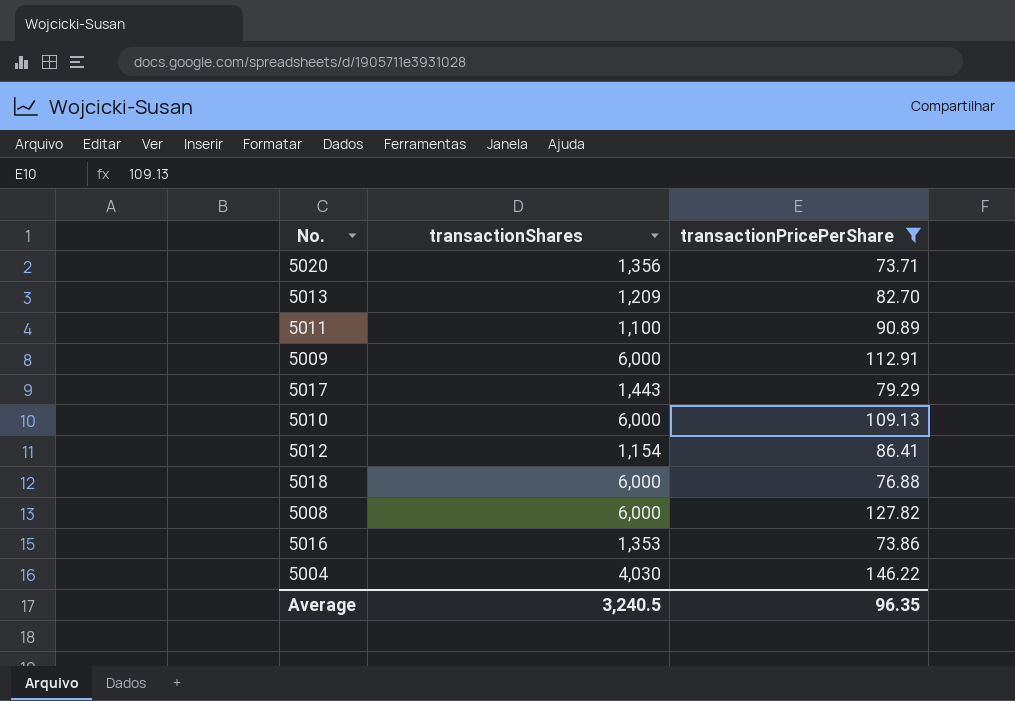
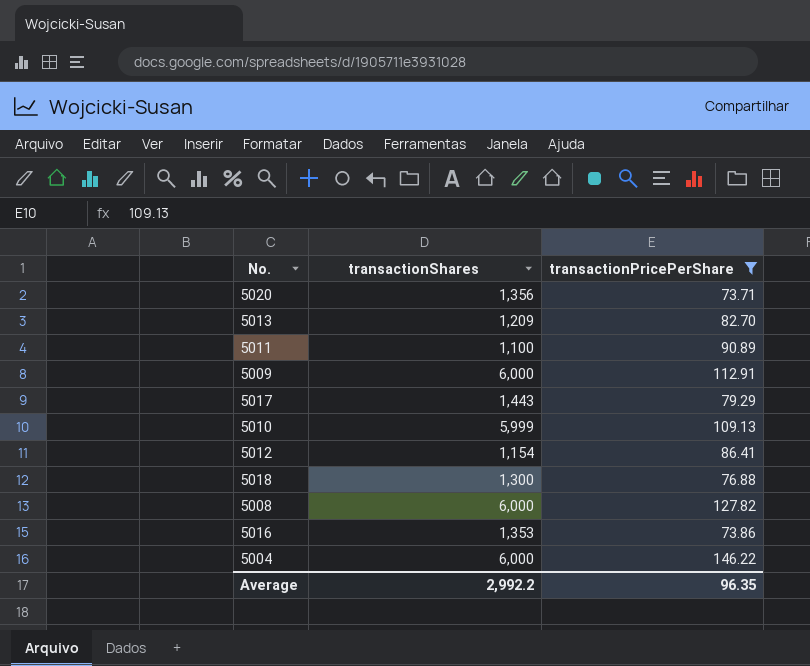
5010 | transactionShares: 6,000 -> 5,999
5018 | transactionShares: 6,000 -> 1,300
5004 | transactionShares: 4,030 -> 6,000
Average | transactionShares: 3,240.5 -> 2,992.2

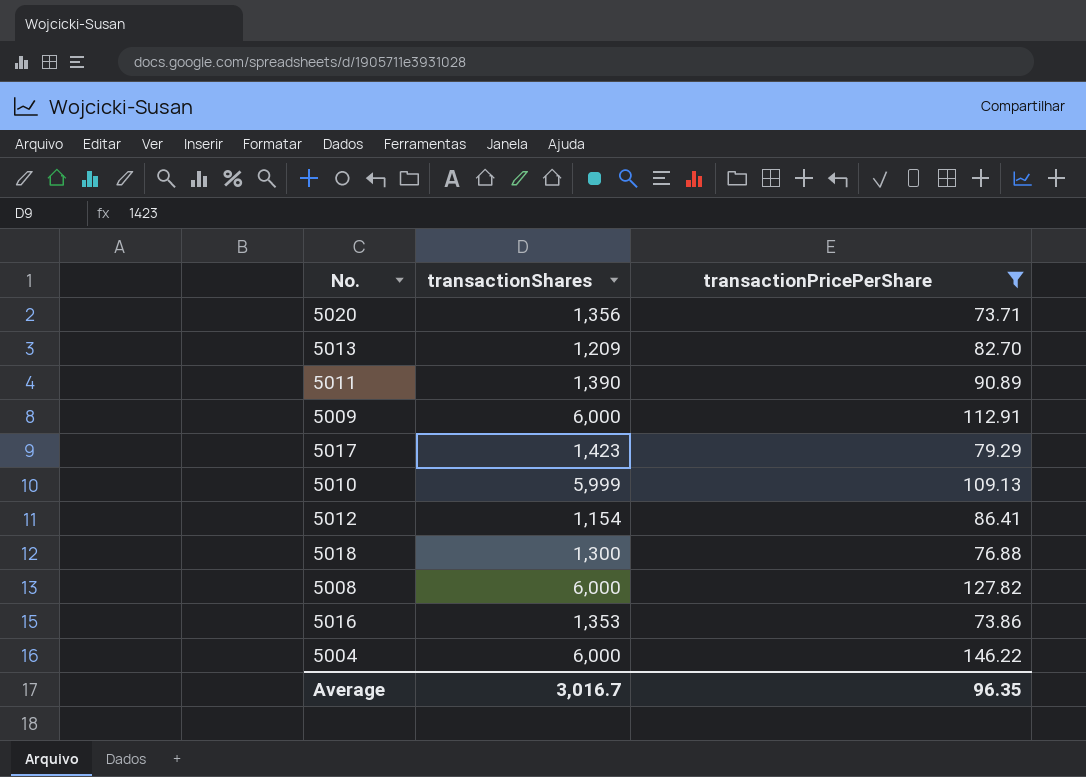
5011 | transactionShares: 1,100 -> 1,390
5017 | transactionShares: 1,443 -> 1,423
Average | transactionShares: 2,992.2 -> 3,016.7

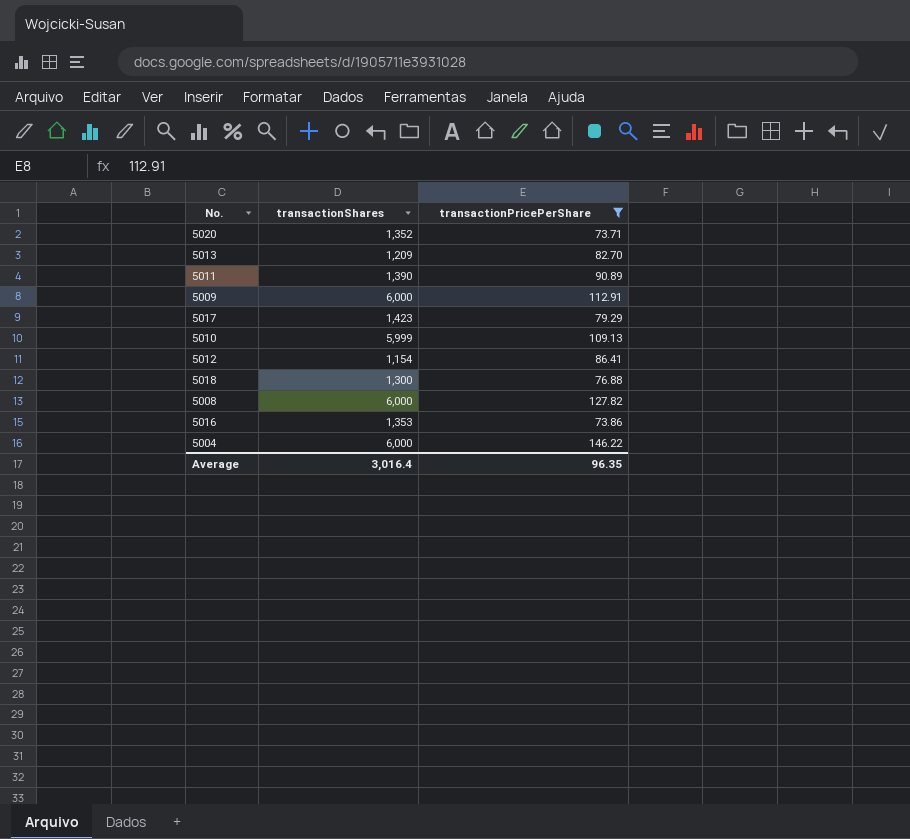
5020 | transactionShares: 1,356 -> 1,352
Average | transactionShares: 3,016.7 -> 3,016.4

